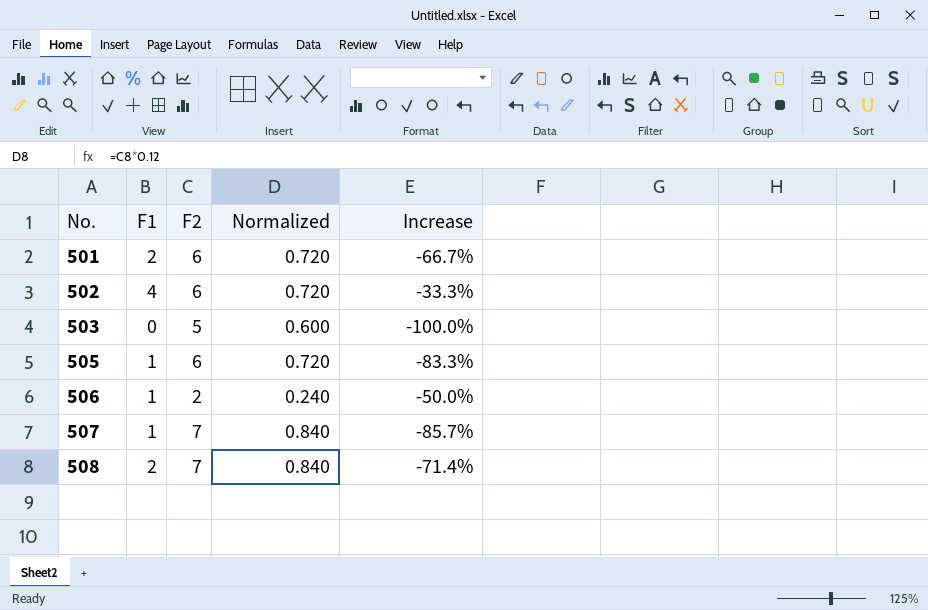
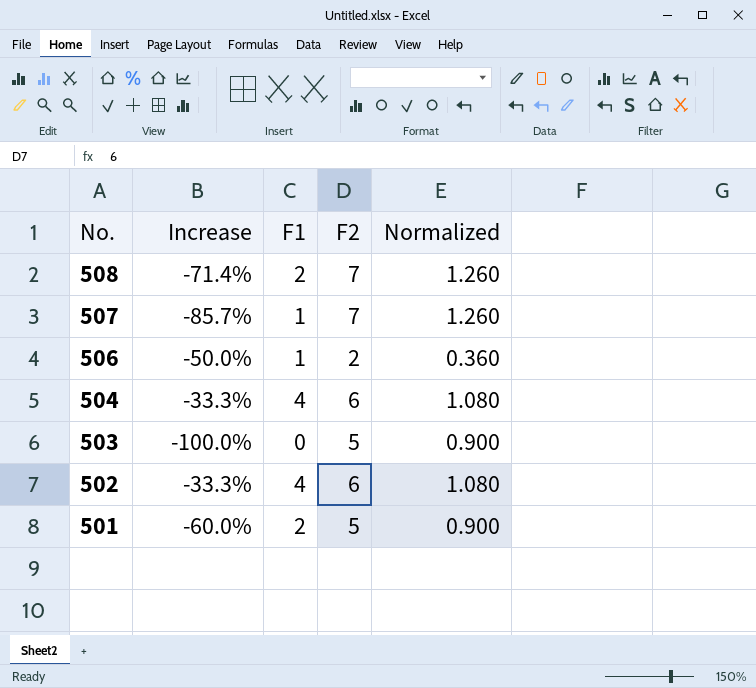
row order: No. ascending -> No. descending
column Increase | position: 5 -> 2
column Normalized | formula: [F2] * 0.12 -> [F2] * 0.18
row 505: 1 | 6 | 0.720 | -83.3% -> none
row 504: none -> -33.3% | 4 | 6 | 1.080
501 | Increase: -66.7% -> -60.0%
501 | F2: 6 -> 5

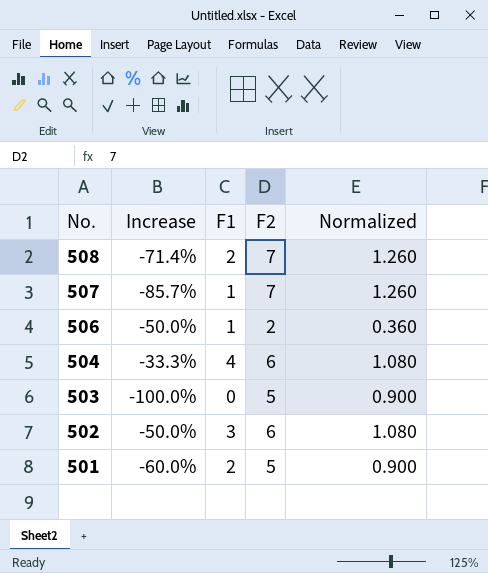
502 | Increase: -33.3% -> -50.0%
502 | F1: 4 -> 3

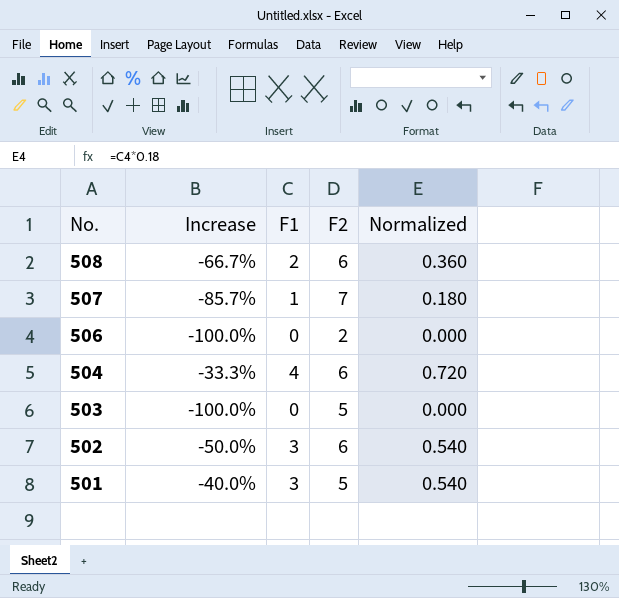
column Normalized | formula: [F2] * 0.18 -> [F1] * 0.18
508 | Increase: -71.4% -> -66.7%
508 | F2: 7 -> 6
506 | Increase: -50.0% -> -100.0%
506 | F1: 1 -> 0
501 | Increase: -60.0% -> -40.0%
501 | F1: 2 -> 3

